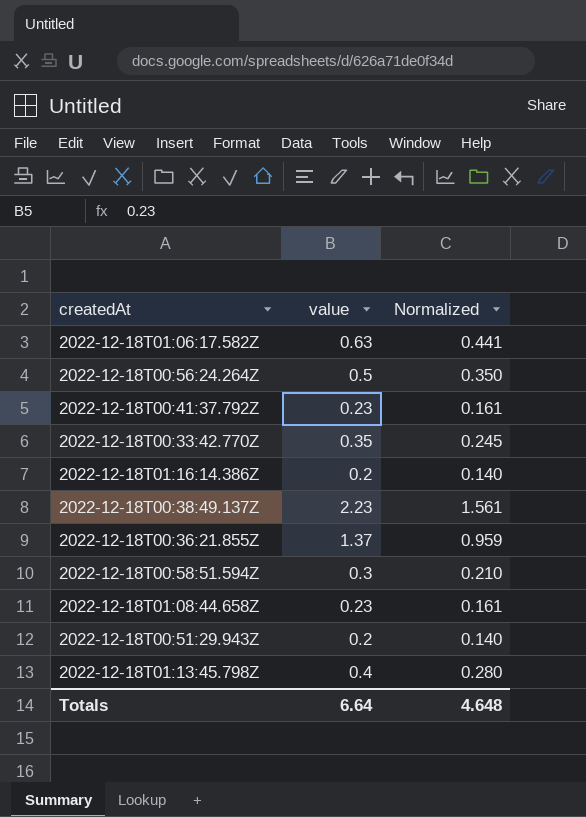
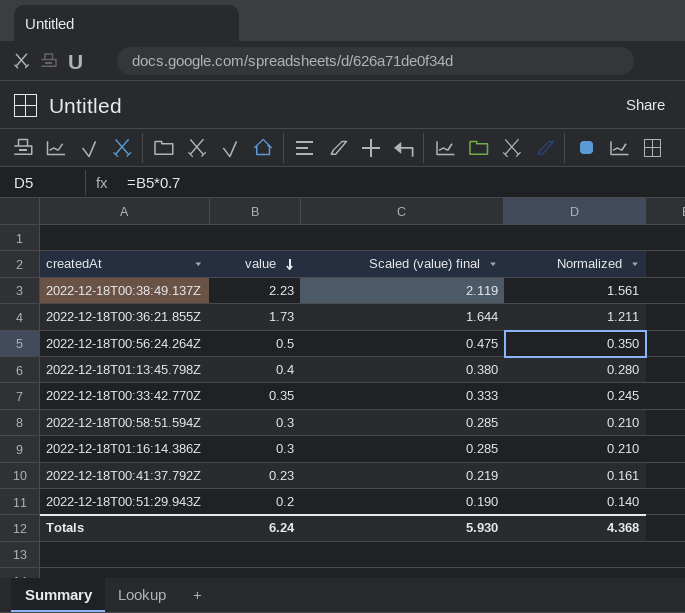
row order: none -> value descending
column Scaled (value) final | formula: none -> [value] * 0.95
row 2022-12-18T01:06:17.582Z: 0.63 | 0.441 -> none
row 2022-12-18T01:08:44.658Z: 0.23 | 0.161 -> none
2022-12-18T00:36:21.855Z | value: 1.37 -> 1.73
2022-12-18T00:36:21.855Z | Normalized: 0.959 -> 1.211
2022-12-18T01:16:14.386Z | value: 0.2 -> 0.3
2022-12-18T01:16:14.386Z | Normalized: 0.140 -> 0.210
Totals | value: 6.64 -> 6.24
Totals | Normalized: 4.648 -> 4.368

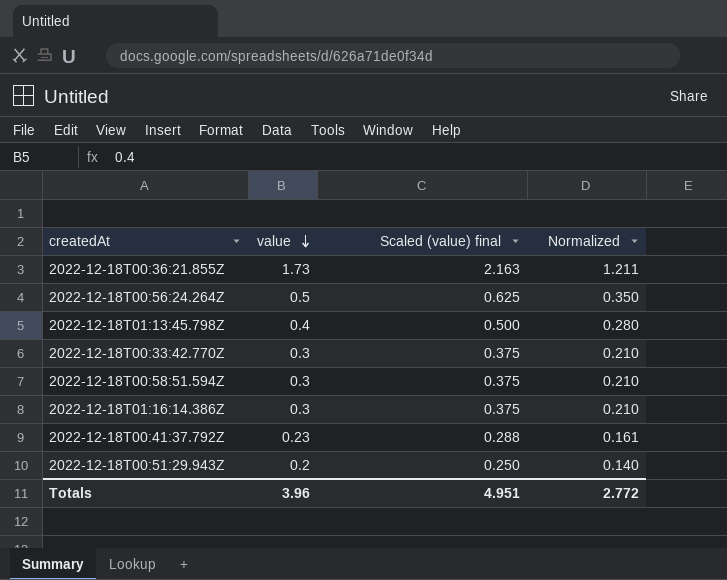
column Scaled (value) final | formula: [value] * 0.95 -> [value] * 1.25
row 2022-12-18T00:38:49.137Z: 2.23 | 2.119 | 1.561 -> none
2022-12-18T00:33:42.770Z | value: 0.35 -> 0.3
2022-12-18T00:33:42.770Z | Normalized: 0.245 -> 0.210
Totals | value: 6.24 -> 3.96
Totals | Scaled (value) final: 5.930 -> 4.951
Totals | Normalized: 4.368 -> 2.772

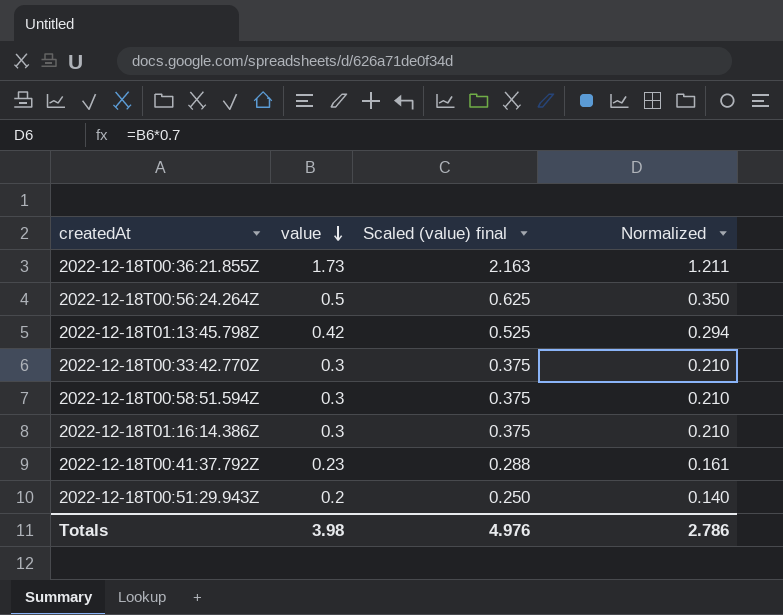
2022-12-18T01:13:45.798Z | value: 0.4 -> 0.42
2022-12-18T01:13:45.798Z | Scaled (value) final: 0.500 -> 0.525
2022-12-18T01:13:45.798Z | Normalized: 0.280 -> 0.294
Totals | value: 3.96 -> 3.98
Totals | Scaled (value) final: 4.951 -> 4.976
Totals | Normalized: 2.772 -> 2.786

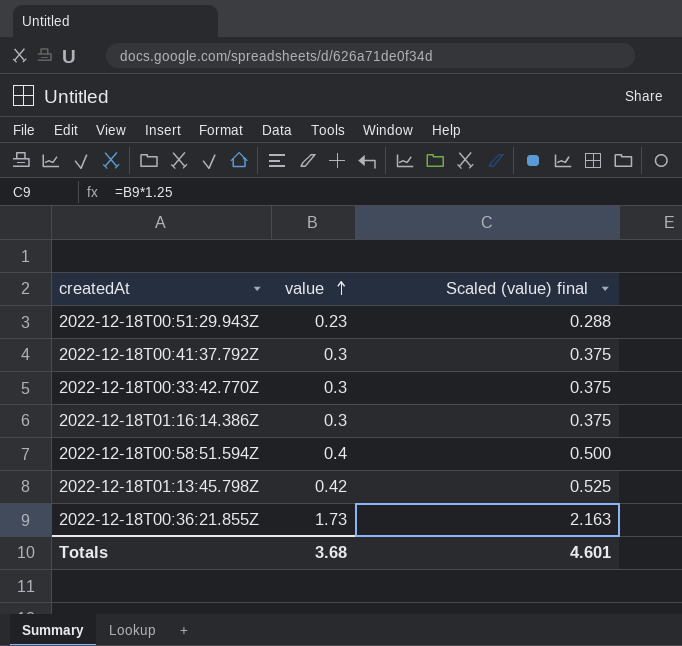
row order: value descending -> value ascending
column Normalized | formula: [value] * 0.7 -> none
row 2022-12-18T00:56:24.264Z: 0.5 | 0.625 | 0.350 -> none
2022-12-18T00:51:29.943Z | value: 0.2 -> 0.23
2022-12-18T00:51:29.943Z | Scaled (value) final: 0.250 -> 0.288
2022-12-18T00:41:37.792Z | value: 0.23 -> 0.3
2022-12-18T00:41:37.792Z | Scaled (value) final: 0.288 -> 0.375
2022-12-18T00:58:51.594Z | value: 0.3 -> 0.4
2022-12-18T00:58:51.594Z | Scaled (value) final: 0.375 -> 0.500
Totals | value: 3.98 -> 3.68
Totals | Scaled (value) final: 4.976 -> 4.601

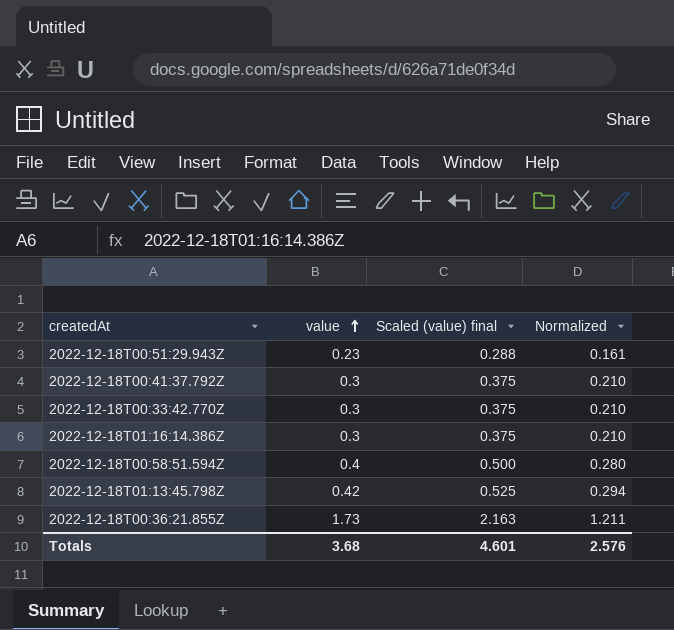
column Normalized | formula: none -> [value] * 0.7

